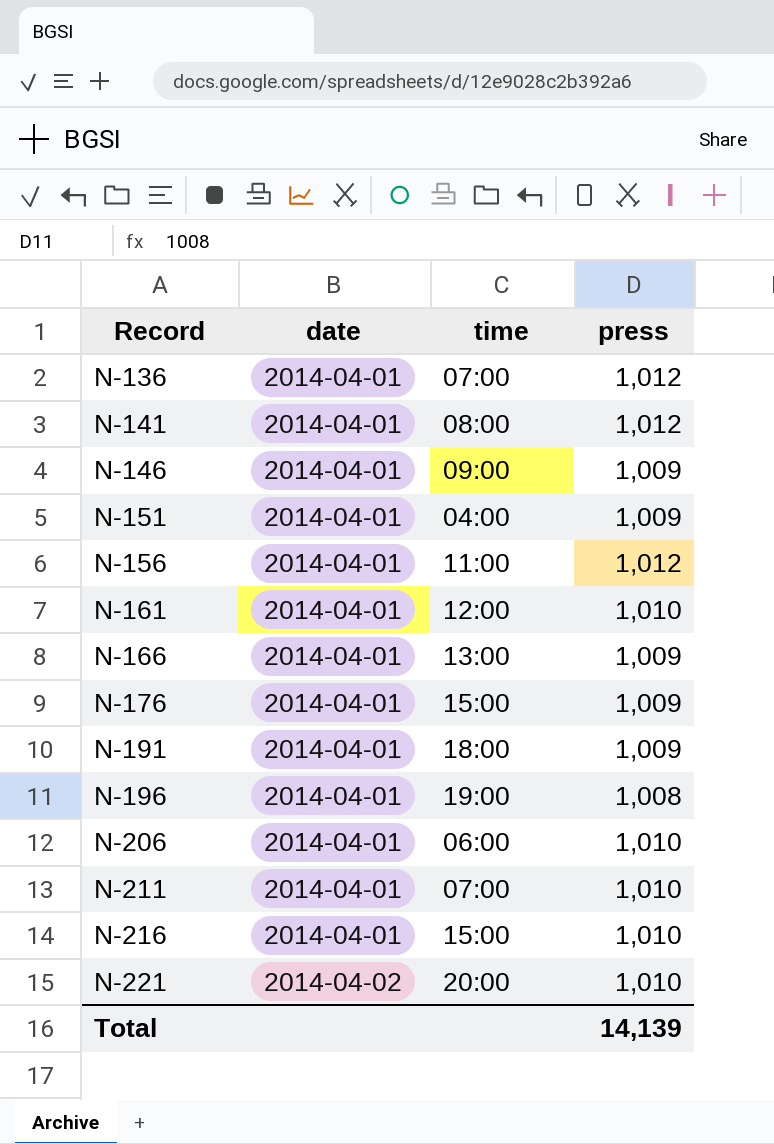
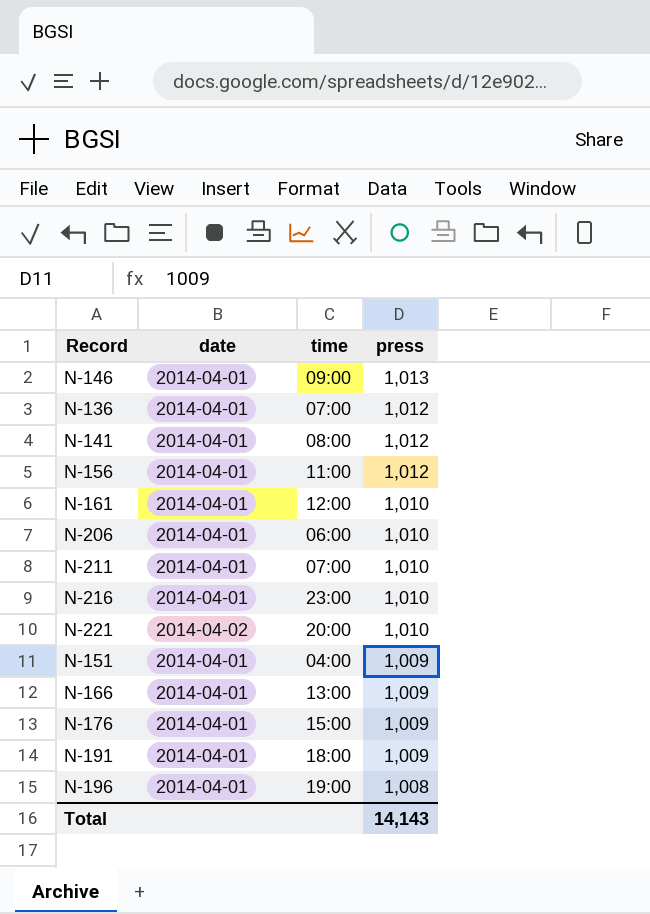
row order: Record ascending -> press descending
N-146 | press: 1,009 -> 1,013
N-216 | time: 15:00 -> 23:00
Total | press: 14,139 -> 14,143

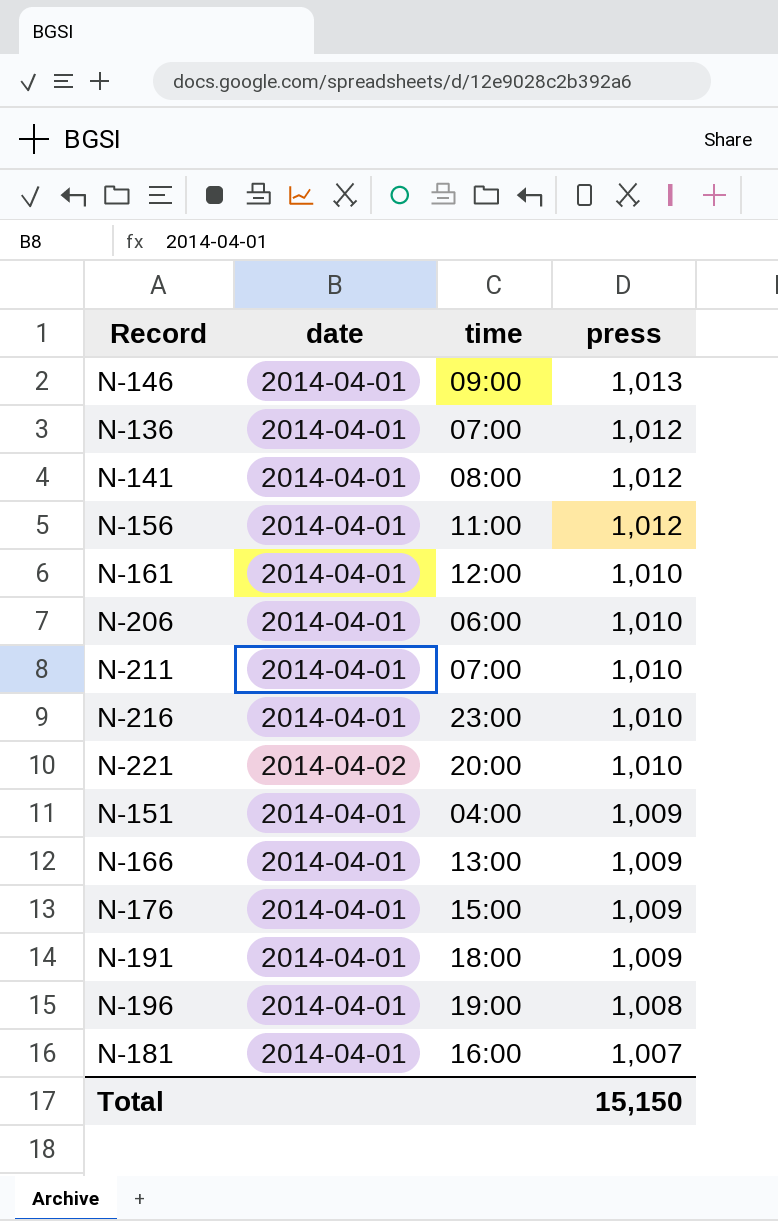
row N-181: none -> 2014-04-01 | 16:00 | 1,007
Total | press: 14,143 -> 15,150

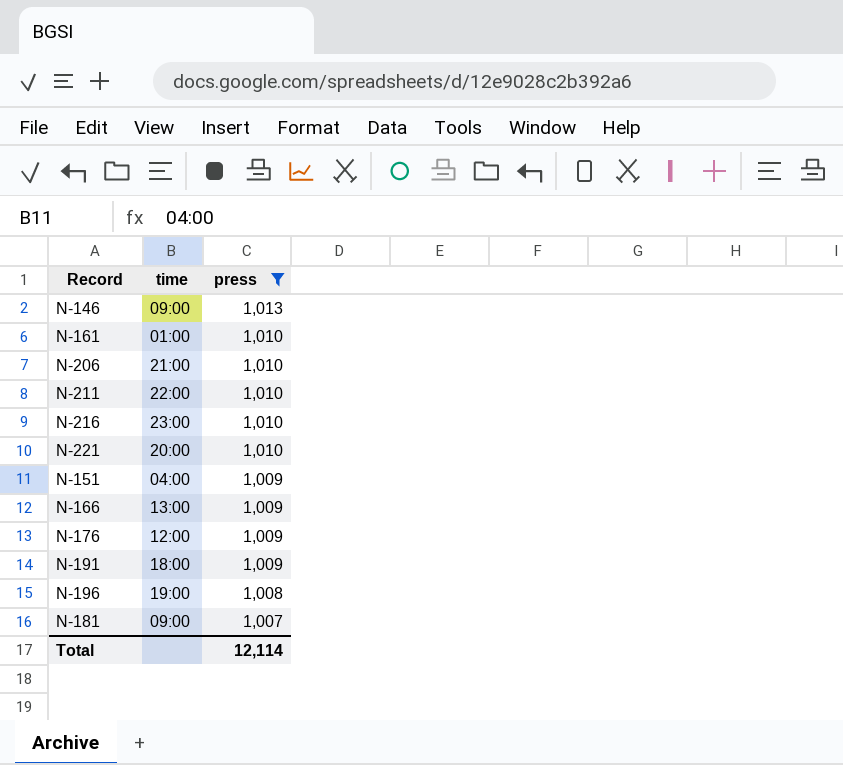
filter: none -> press != 1,012
column date | position: 2 -> none
N-161 | time: 12:00 -> 01:00
N-206 | time: 06:00 -> 21:00
N-211 | time: 07:00 -> 22:00
N-176 | time: 15:00 -> 12:00
N-181 | time: 16:00 -> 09:00
Total | press: 15,150 -> 12,114

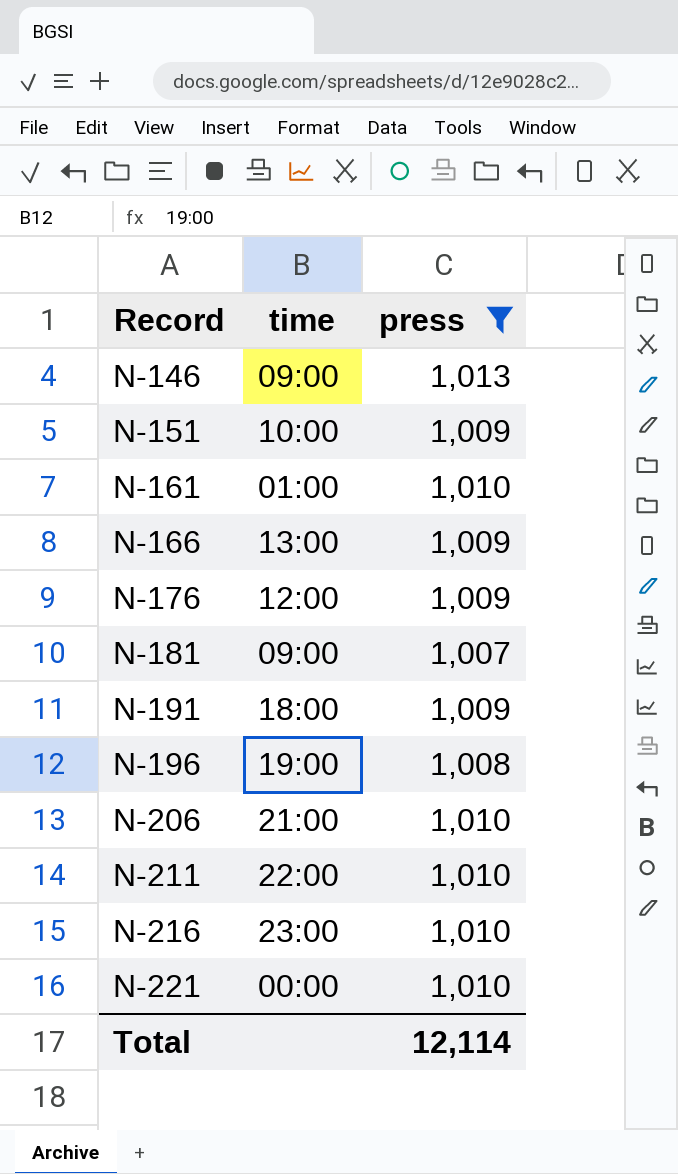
row order: press descending -> Record ascending
N-151 | time: 04:00 -> 10:00
N-221 | time: 20:00 -> 00:00

